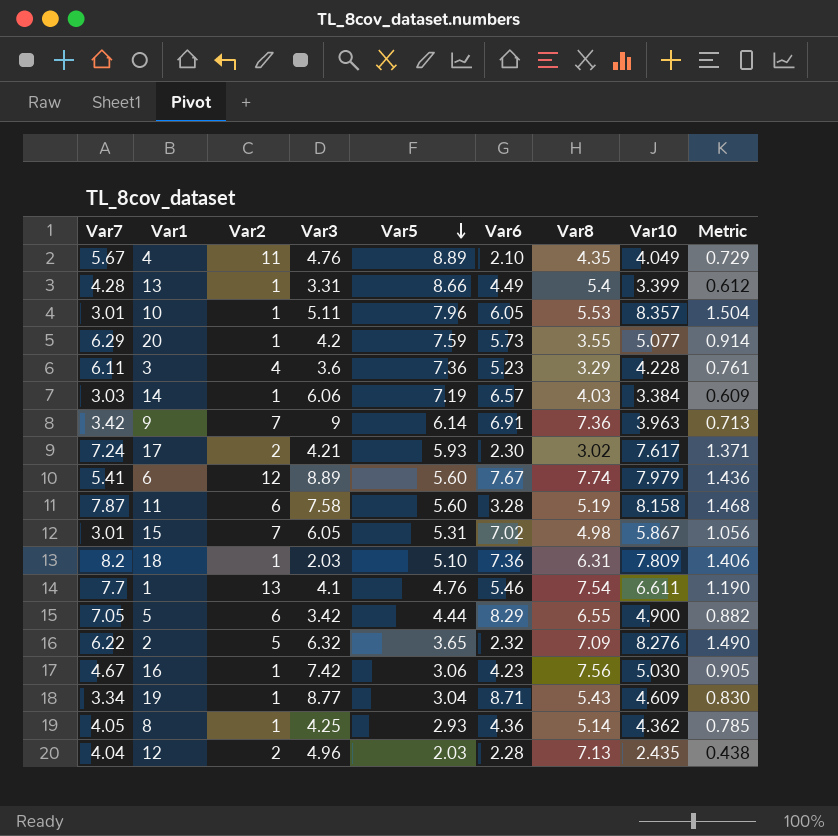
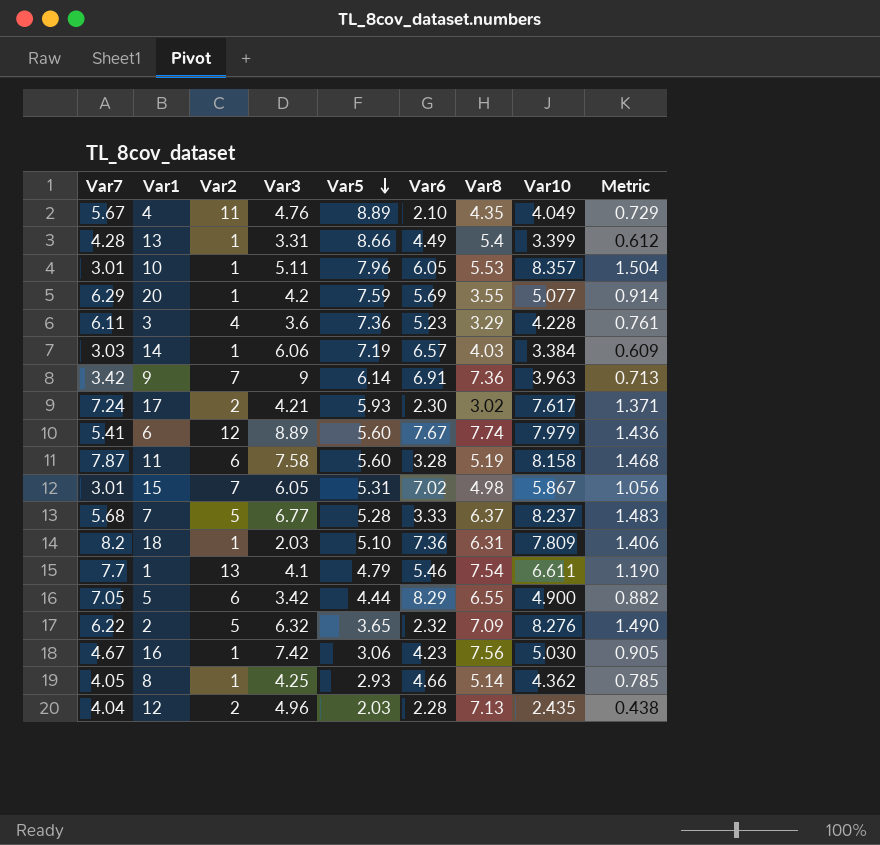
row 19: 3.34 | 1 | 8.77 | 3.04 | 8.71 | 5.43 | 4.609 | 0.830 -> none
20 | Var6: 5.73 -> 5.69
row 7: none -> 5.68 | 5 | 6.77 | 5.28 | 3.33 | 6.37 | 8.237 | 1.483
1 | Var5: 4.76 -> 4.79
8 | Var6: 4.36 -> 4.66

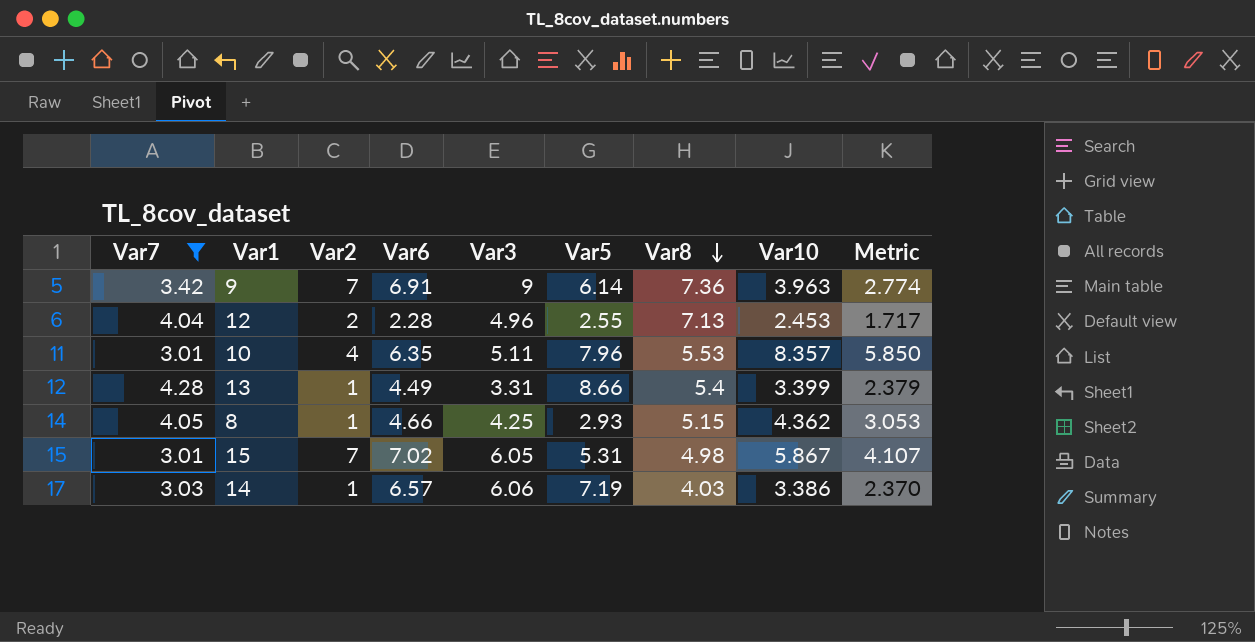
filter: none -> Var7 <= 4.28
row order: Var5 descending -> Var8 descending
column Var6 | position: 6 -> 4
column Metric | formula: [Var10] * 0.18 -> [Var10] * 0.7
12 | Var5: 2.03 -> 2.55
12 | Var10: 2.435 -> 2.453
10 | Var2: 1 -> 4
10 | Var6: 6.05 -> 6.35
8 | Var8: 5.14 -> 5.15
14 | Var10: 3.384 -> 3.386

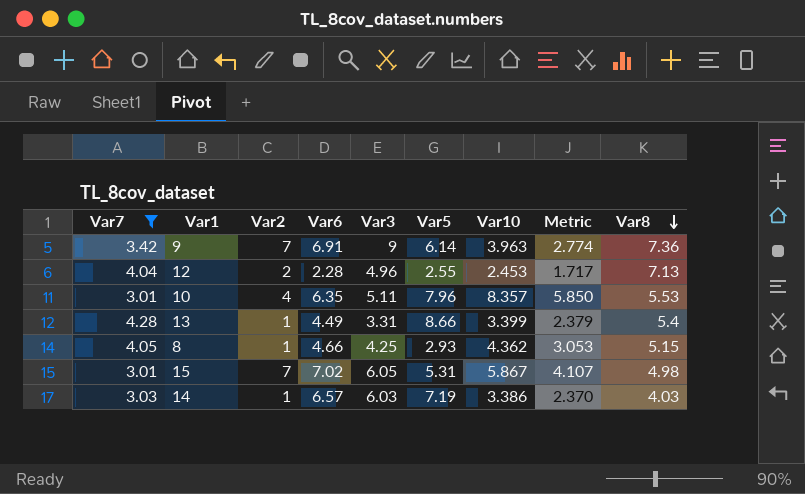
column Var8 | position: 7 -> 9
14 | Var3: 6.06 -> 6.03

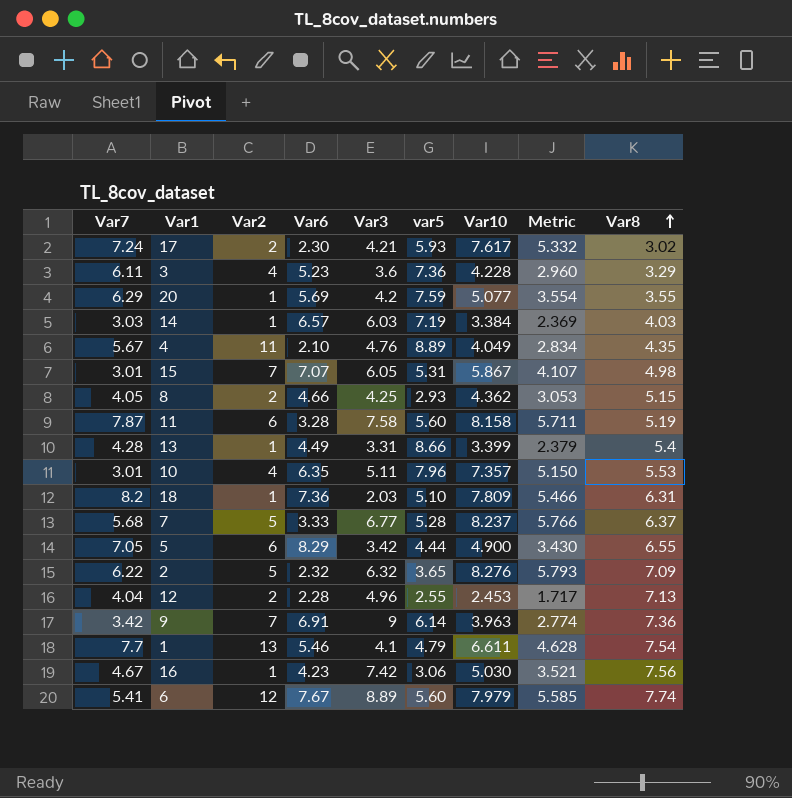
filter: Var7 <= 4.28 -> none
row order: Var8 descending -> Var8 ascending
column name: Var5 -> var5
14 | Var10: 3.386 -> 3.384
14 | Metric: 2.370 -> 2.369
15 | Var6: 7.02 -> 7.07
8 | Var2: 1 -> 2
10 | Var10: 8.357 -> 7.357
10 | Metric: 5.850 -> 5.150

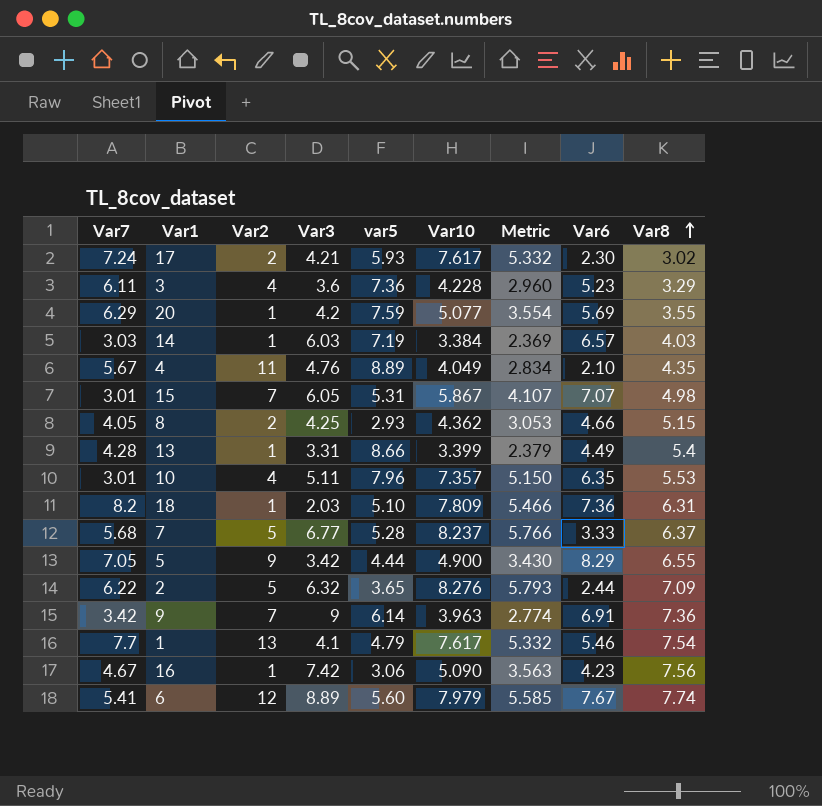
column Var6 | position: 4 -> 8
row 11: 7.87 | 6 | 3.28 | 7.58 | 5.60 | 8.158 | 5.711 | 5.19 -> none
row 12: 4.04 | 2 | 2.28 | 4.96 | 2.55 | 2.453 | 1.717 | 7.13 -> none
5 | Var2: 6 -> 9
2 | Var6: 2.32 -> 2.44
1 | Var10: 6.611 -> 7.617
1 | Metric: 4.628 -> 5.332
16 | Var10: 5.030 -> 5.090
16 | Metric: 3.521 -> 3.563

